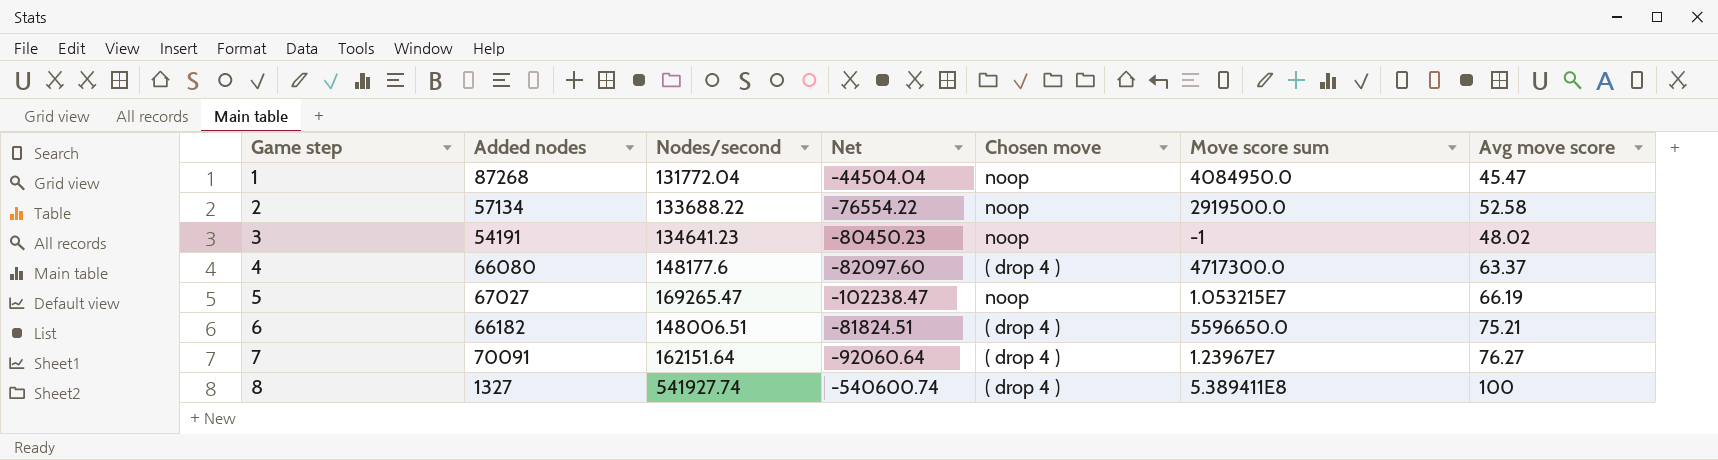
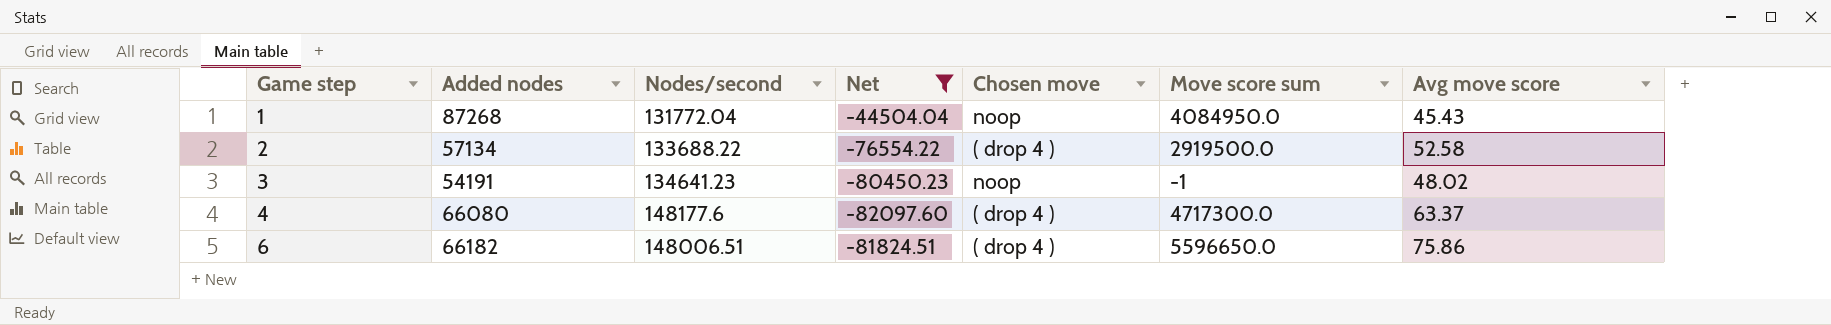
filter: none -> Net >= -82097.60
1 | Avg move score: 45.47 -> 45.43
2 | Chosen move: noop -> ( drop 4 )
6 | Avg move score: 75.21 -> 75.86

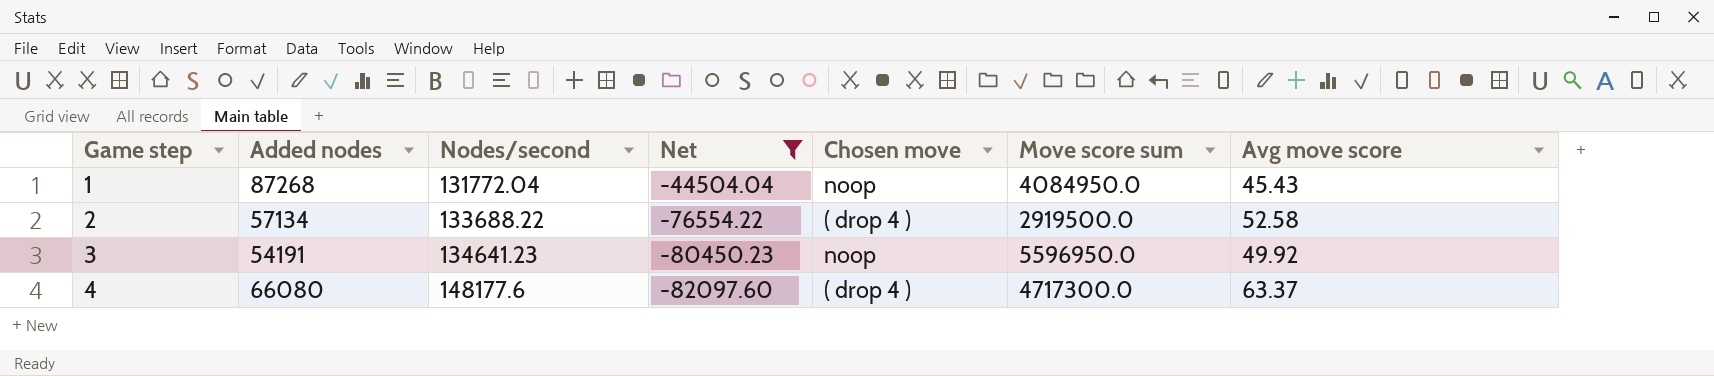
row 6: 66182 | 148006.51 | -81824.51 | ( drop 4 ) | 5596650.0 | 75.86 -> none
3 | Move score sum: -1 -> 5596950.0
3 | Avg move score: 48.02 -> 49.92

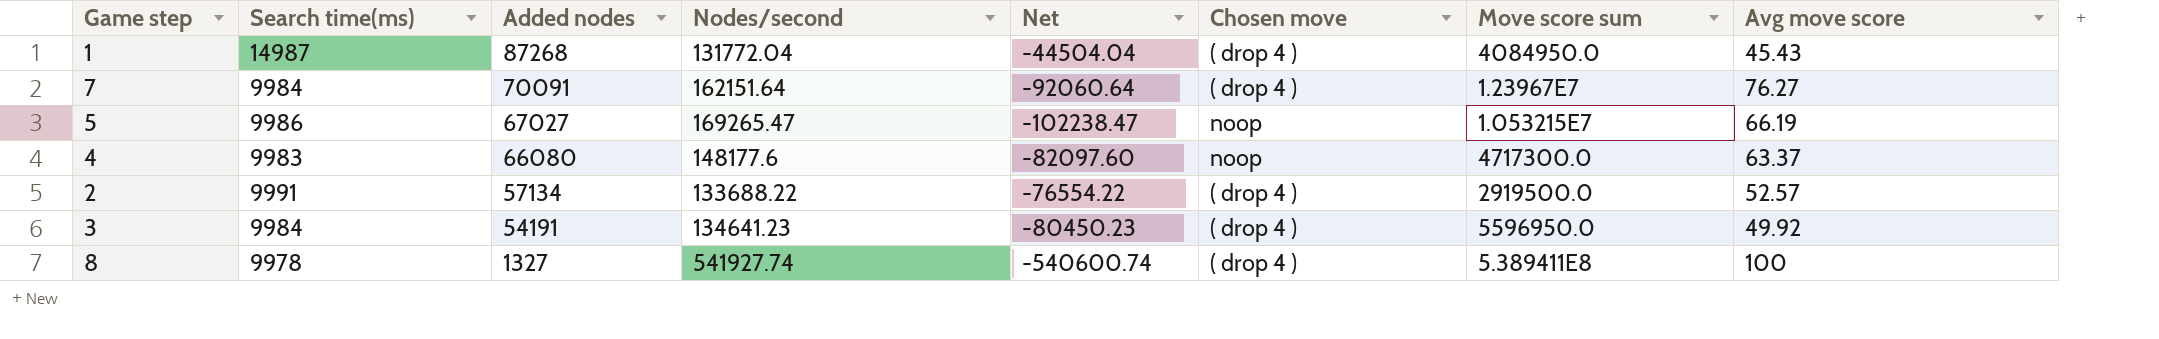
filter: Net >= -82097.60 -> none
row order: Game step ascending -> Added nodes descending
column Search time(ms) | position: none -> 2
1 | Chosen move: noop -> ( drop 4 )
4 | Chosen move: ( drop 4 ) -> noop
2 | Avg move score: 52.58 -> 52.57
3 | Chosen move: noop -> ( drop 4 )

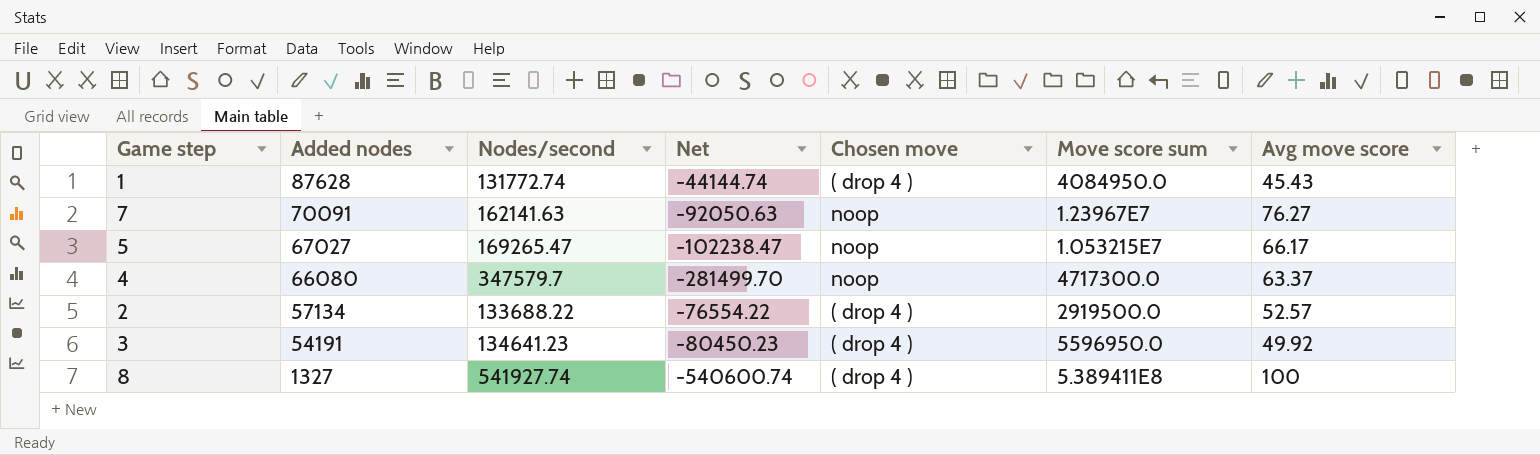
column Search time(ms) | position: 2 -> none
1 | Added nodes: 87268 -> 87628
1 | Nodes/second: 131772.04 -> 131772.74
1 | Net: -44504.04 -> -44144.74
7 | Nodes/second: 162151.64 -> 162141.63
7 | Net: -92060.64 -> -92050.63
7 | Chosen move: ( drop 4 ) -> noop
5 | Avg move score: 66.19 -> 66.17
4 | Nodes/second: 148177.6 -> 347579.7
4 | Net: -82097.60 -> -281499.70

